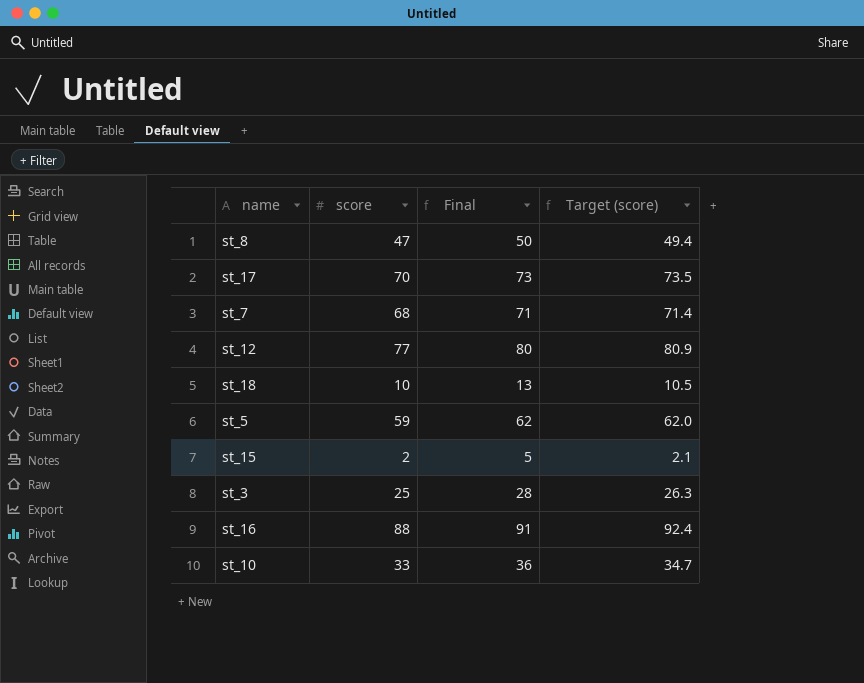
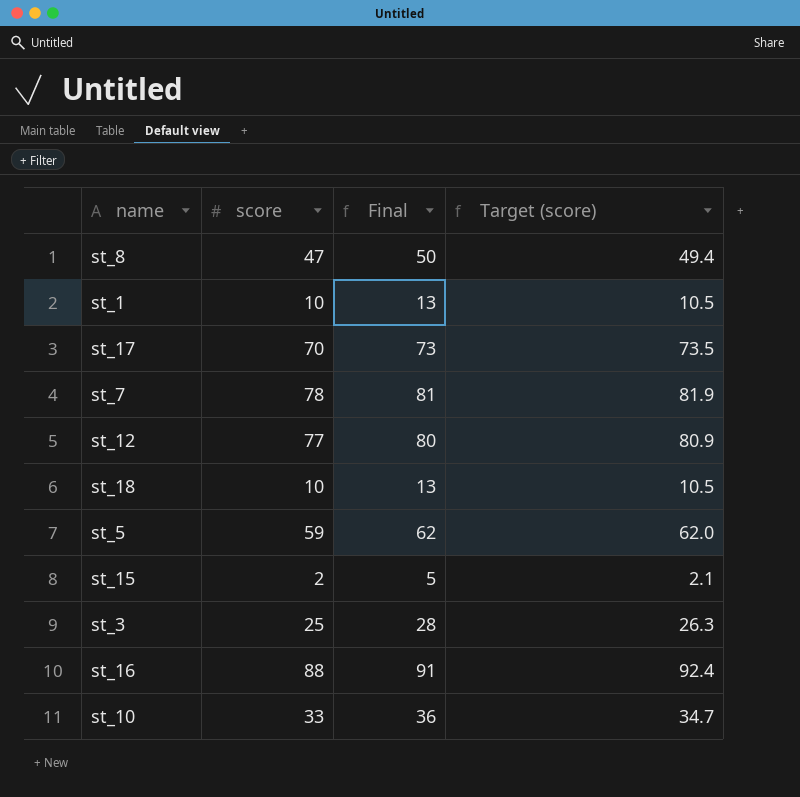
row st_1: none -> 10 | 13 | 10.5
st_7 | score: 68 -> 78
st_7 | Final: 71 -> 81
st_7 | Target (score): 71.4 -> 81.9

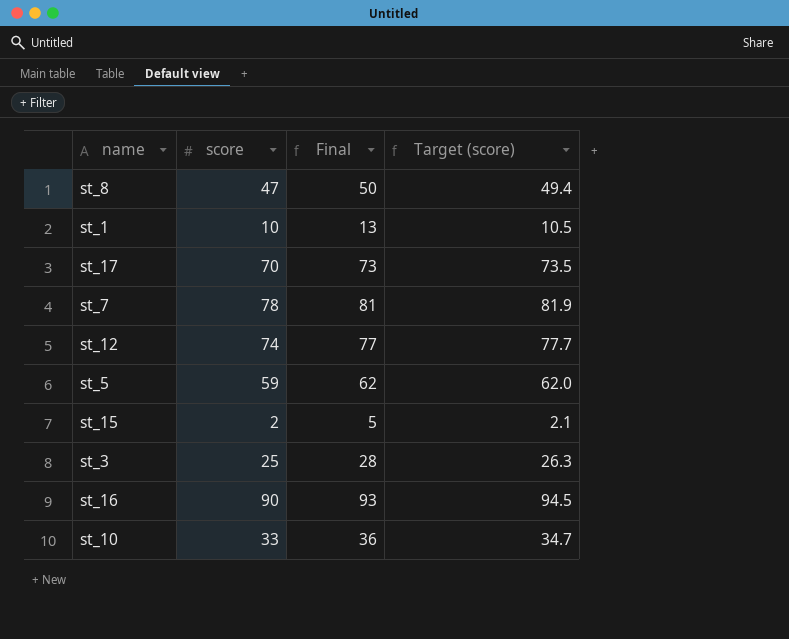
row st_18: 10 | 13 | 10.5 -> none
st_12 | score: 77 -> 74
st_12 | Final: 80 -> 77
st_12 | Target (score): 80.9 -> 77.7
st_16 | score: 88 -> 90
st_16 | Final: 91 -> 93
st_16 | Target (score): 92.4 -> 94.5

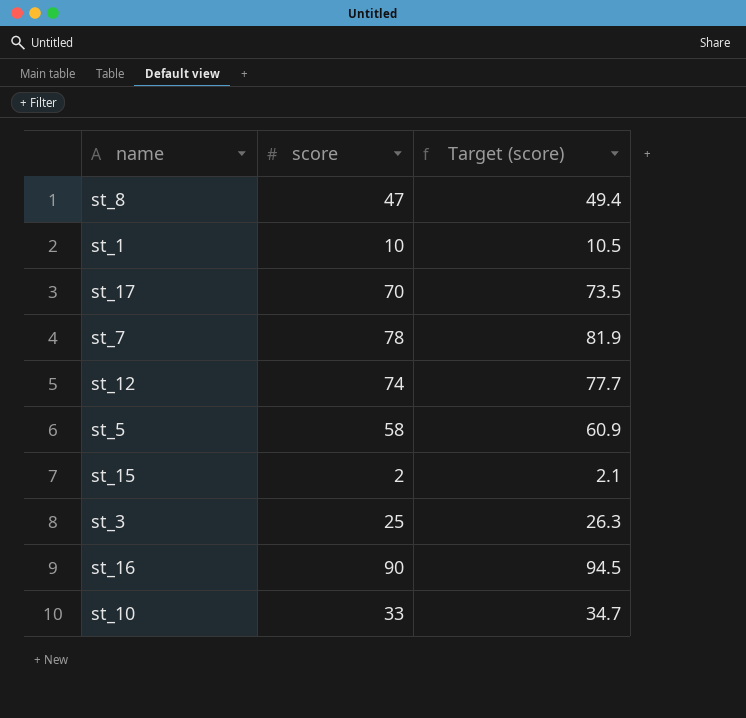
column Final | formula: [score] + 3 -> none
st_5 | score: 59 -> 58
st_5 | Target (score): 62.0 -> 60.9

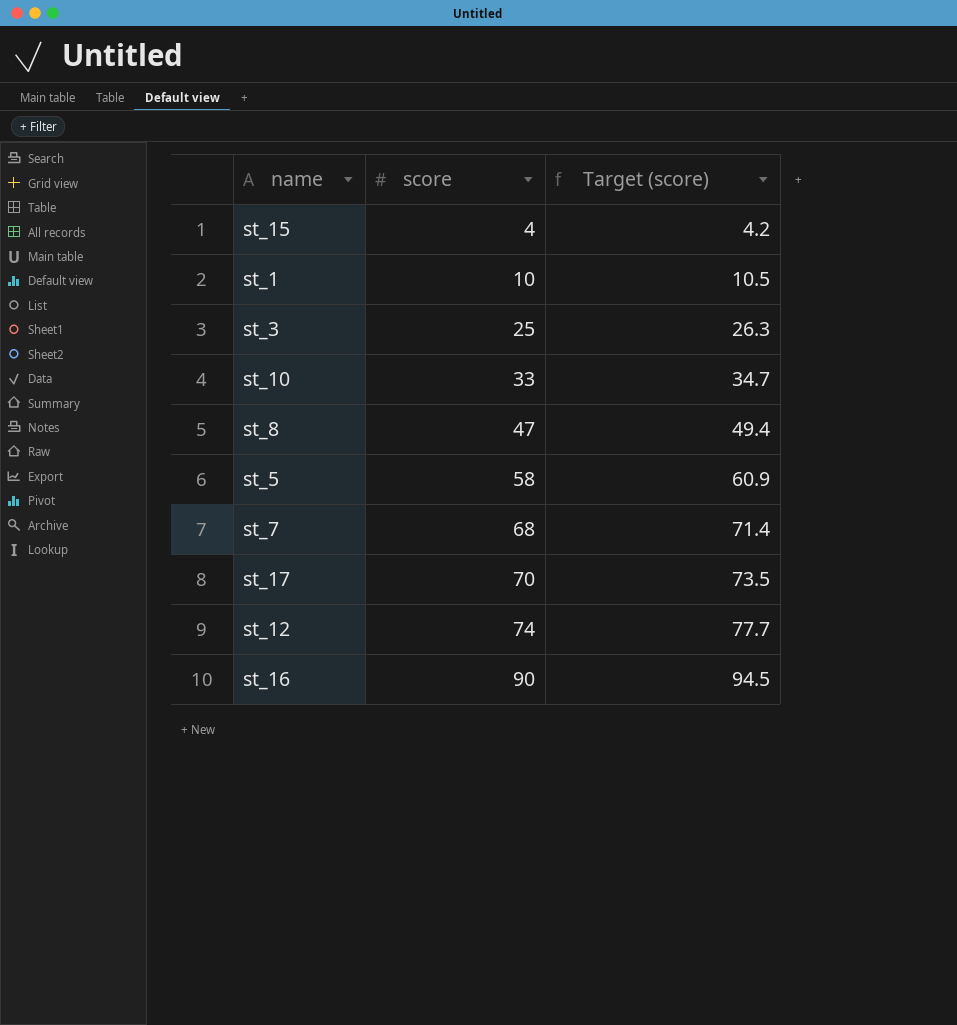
row order: none -> score ascending
st_15 | score: 2 -> 4
st_15 | Target (score): 2.1 -> 4.2
st_7 | score: 78 -> 68
st_7 | Target (score): 81.9 -> 71.4

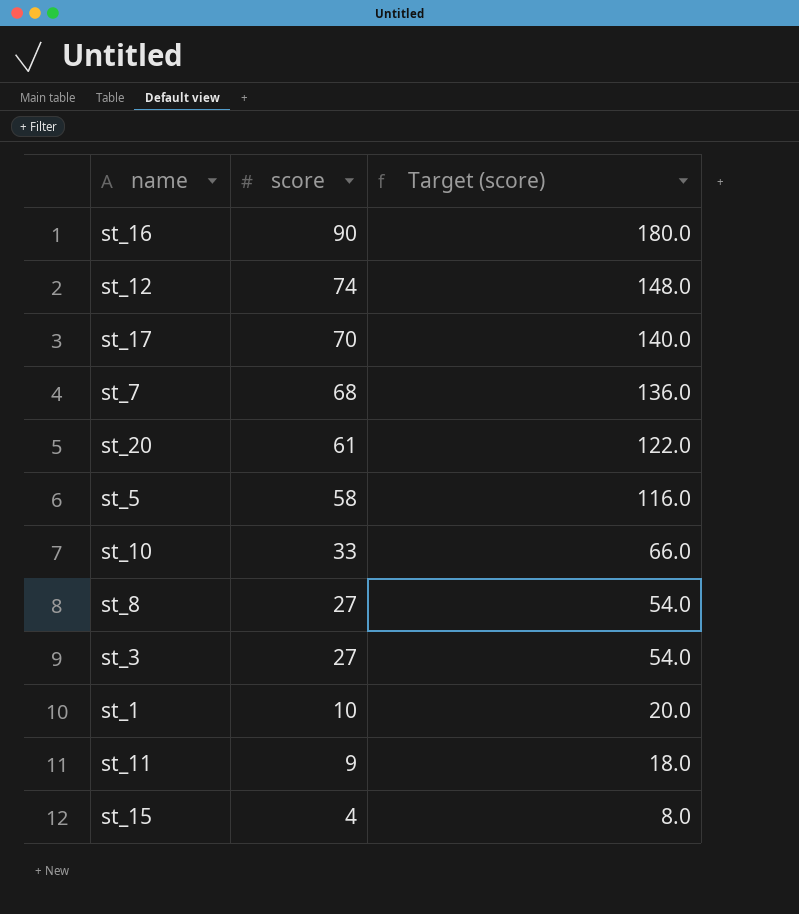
row order: score ascending -> score descending
column Target (score) | formula: [score] * 1.05 -> [score] * 2
row st_20: none -> 61 | 122.0
st_8 | score: 47 -> 27
st_3 | score: 25 -> 27
row st_11: none -> 9 | 18.0

